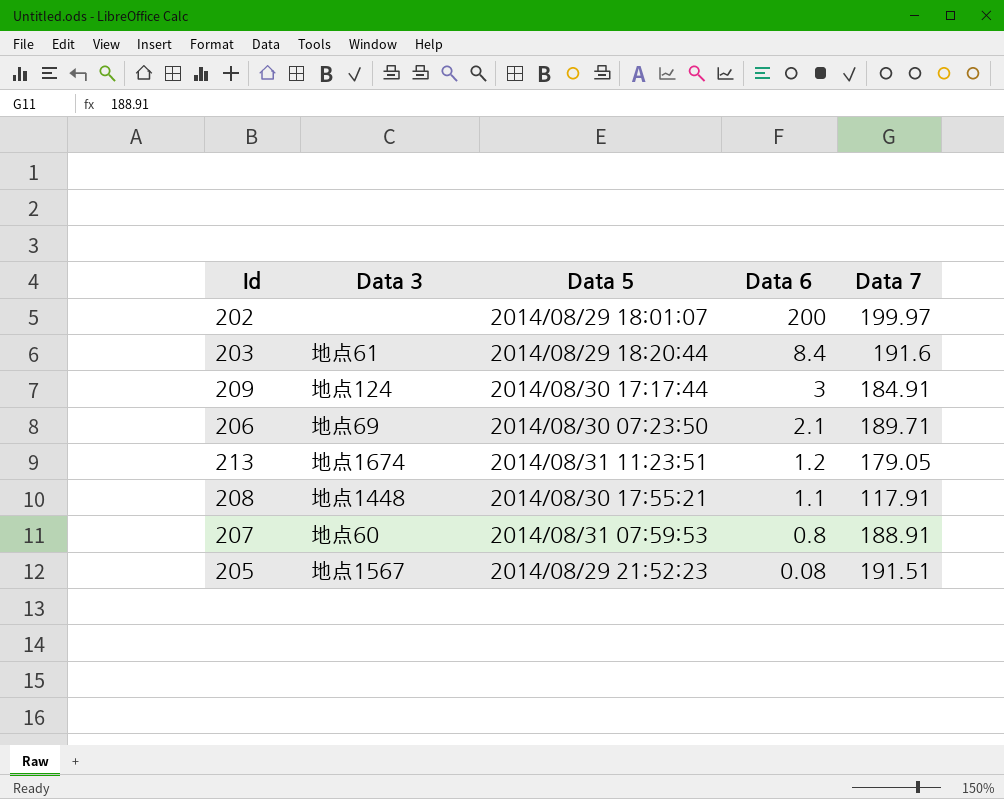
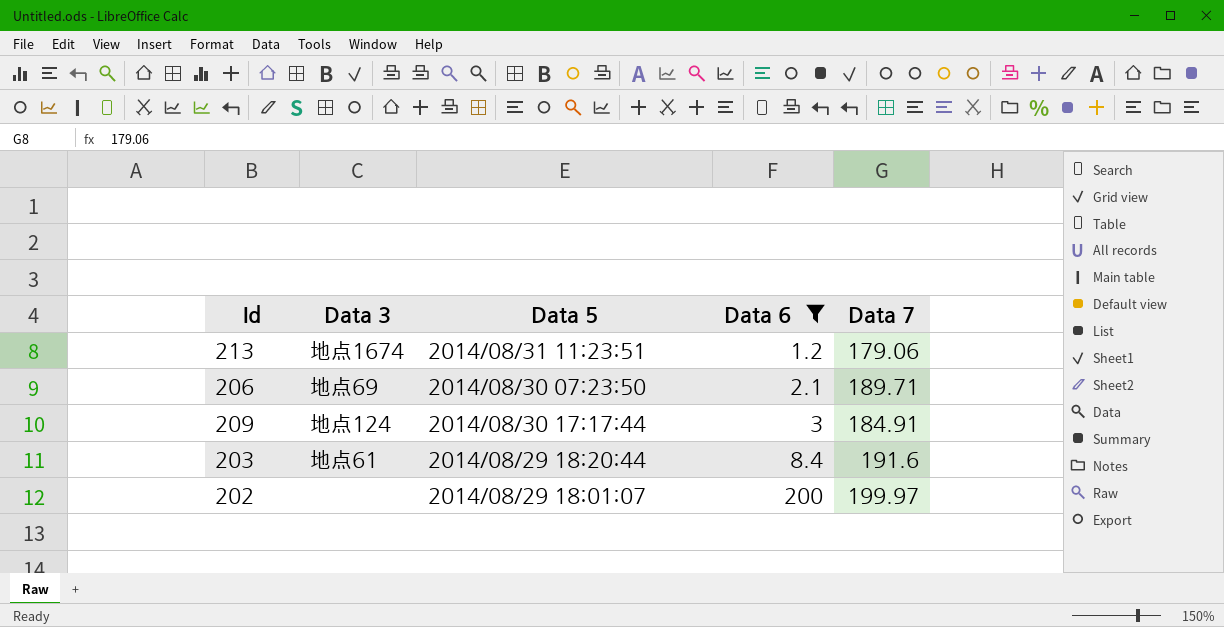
filter: none -> Data 6 >= 1.2
row order: Data 6 descending -> Data 6 ascending
213 | Data 7: 179.05 -> 179.06

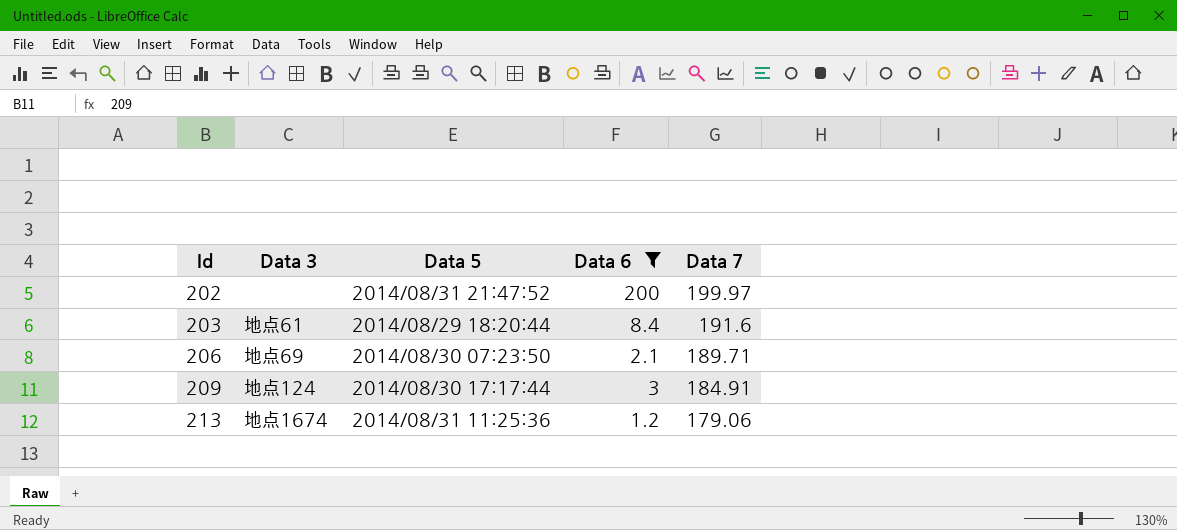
row order: Data 6 ascending -> Id ascending
202 | Data 5: 2014/08/29 18:01:07 -> 2014/08/31 21:47:52
213 | Data 5: 2014/08/31 11:23:51 -> 2014/08/31 11:25:36

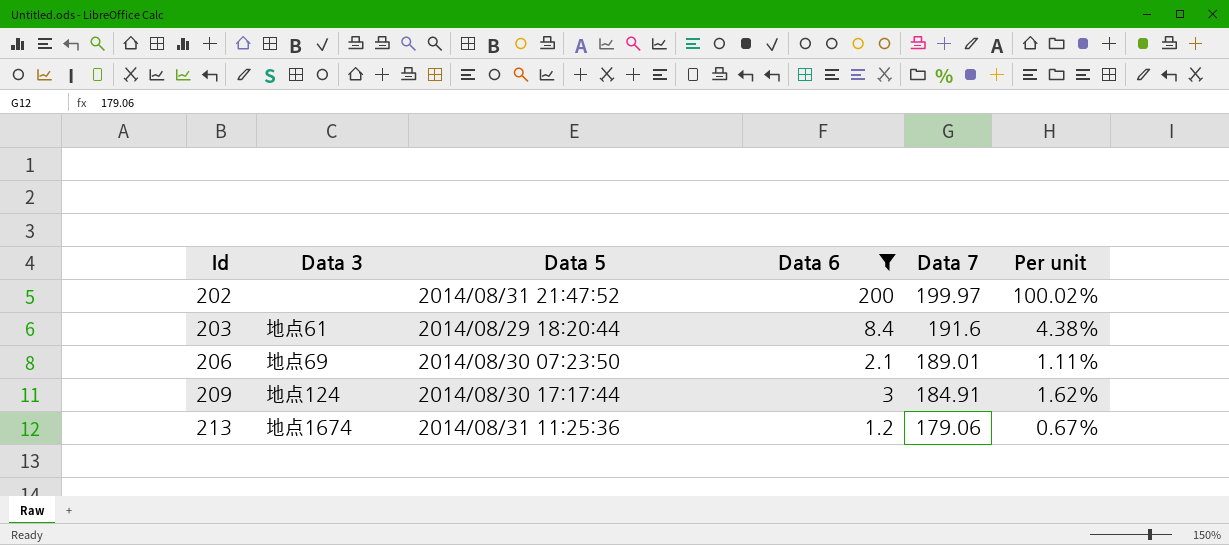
column Per unit | formula: none -> [Data 6] / [Data 7]
206 | Data 7: 189.71 -> 189.01

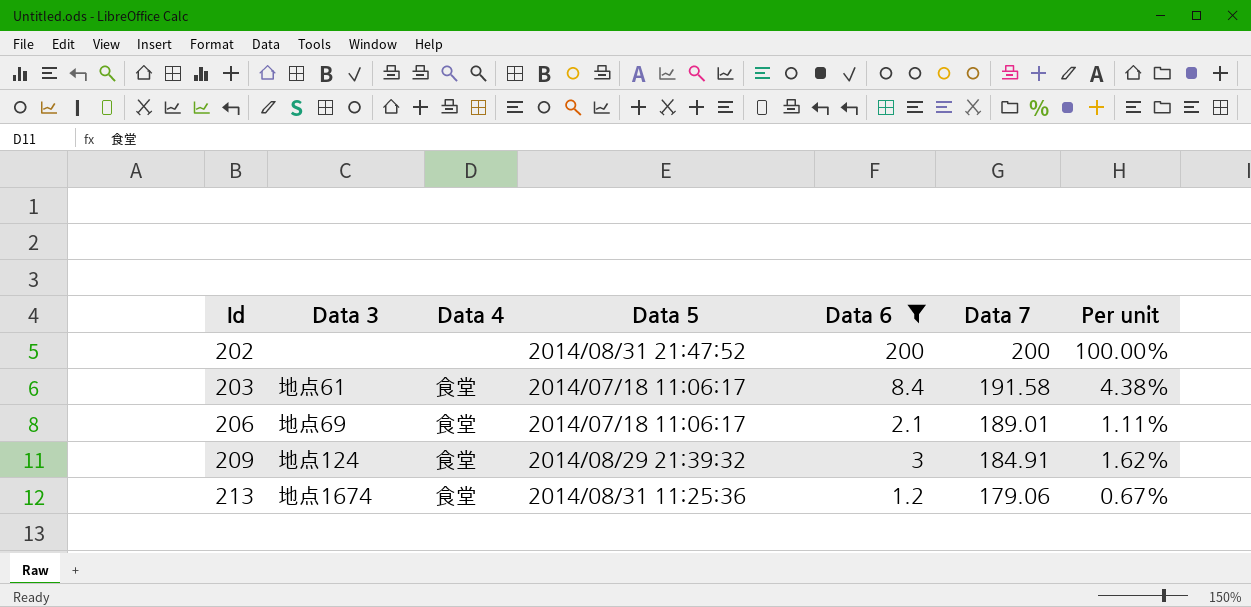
column Data 4 | position: none -> 3
202 | Data 7: 199.97 -> 200
202 | Per unit: 100.02% -> 100.00%
203 | Data 5: 2014/08/29 18:20:44 -> 2014/07/18 11:06:17
203 | Data 7: 191.6 -> 191.58
206 | Data 5: 2014/08/30 07:23:50 -> 2014/07/18 11:06:17
209 | Data 5: 2014/08/30 17:17:44 -> 2014/08/29 21:39:32

